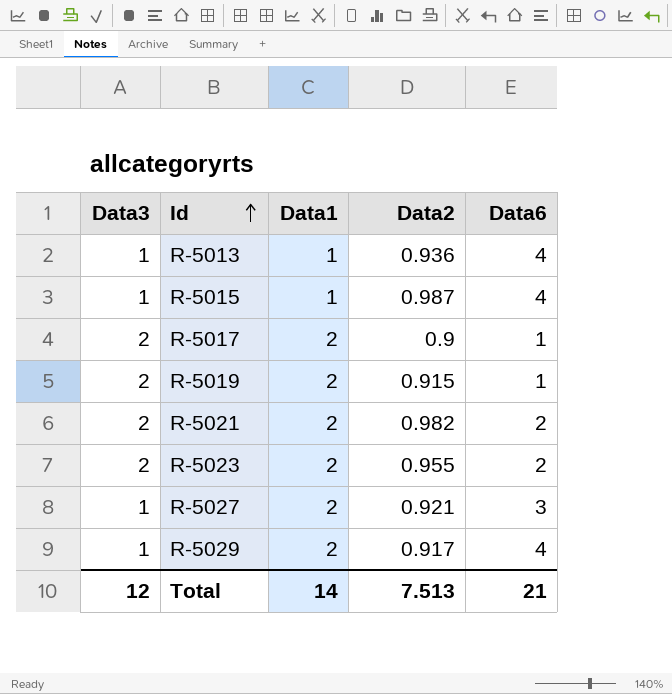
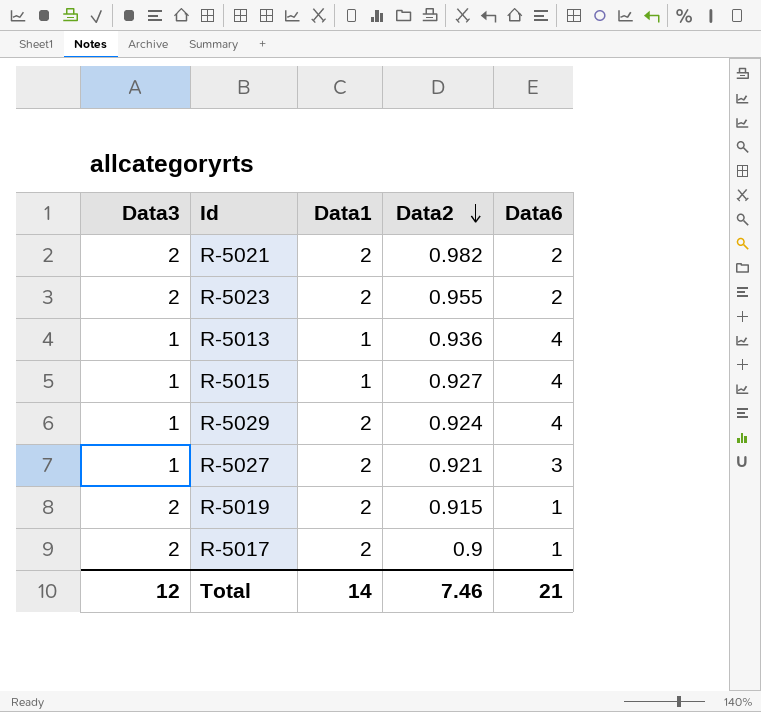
row order: Id ascending -> Data2 descending
R-5015 | Data2: 0.987 -> 0.927
R-5029 | Data2: 0.917 -> 0.924
Total | Data2: 7.513 -> 7.46

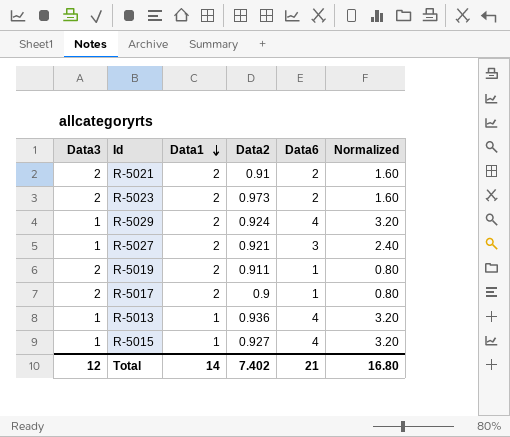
row order: Data2 descending -> Data1 descending
column Normalized | formula: none -> [Data6] * 0.8
R-5021 | Data2: 0.982 -> 0.91
R-5023 | Data2: 0.955 -> 0.973
R-5019 | Data2: 0.915 -> 0.911
Total | Data2: 7.46 -> 7.402

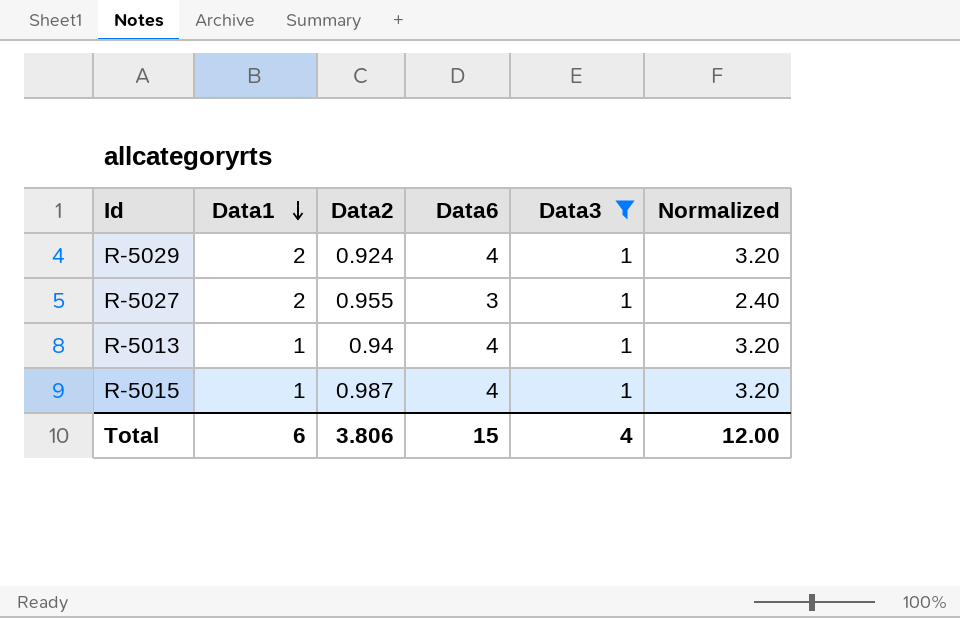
filter: none -> Data3 = 1
column Data3 | position: 1 -> 5
R-5027 | Data2: 0.921 -> 0.955
R-5013 | Data2: 0.936 -> 0.94
R-5015 | Data2: 0.927 -> 0.987
Total | Data1: 14 -> 6
Total | Data2: 7.402 -> 3.806
Total | Data6: 21 -> 15
Total | Data3: 12 -> 4
Total | Normalized: 16.80 -> 12.00

